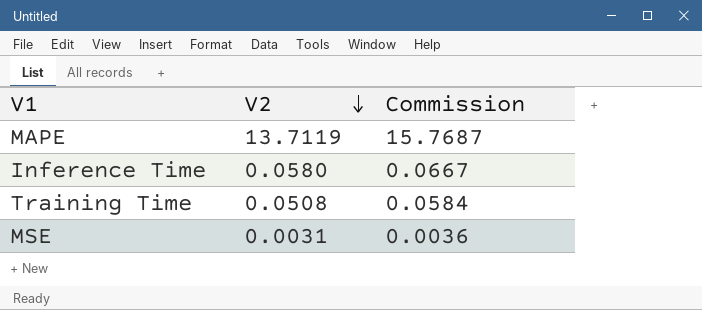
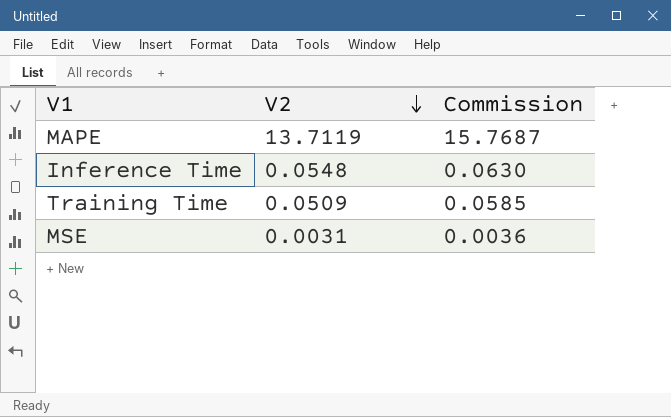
Inference Time | V2: 0.0580 -> 0.0548
Inference Time | Commission: 0.0667 -> 0.0630
Training Time | V2: 0.0508 -> 0.0509
Training Time | Commission: 0.0584 -> 0.0585

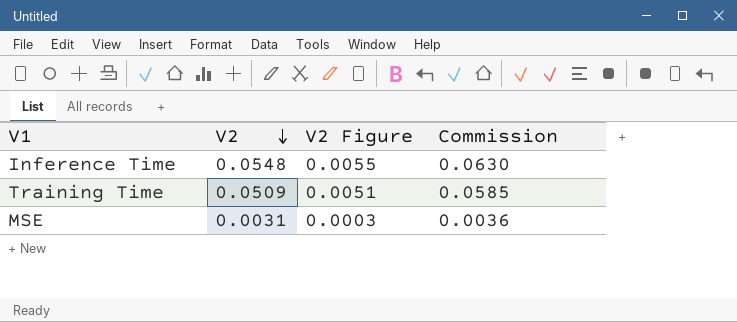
column V2 Figure | formula: none -> [V2] * 0.1
row MAPE: 13.7119 | 15.7687 -> none

